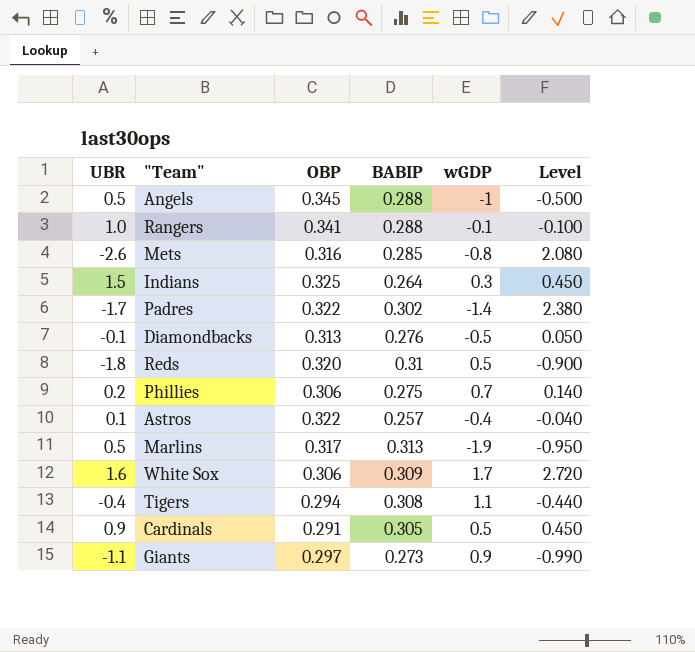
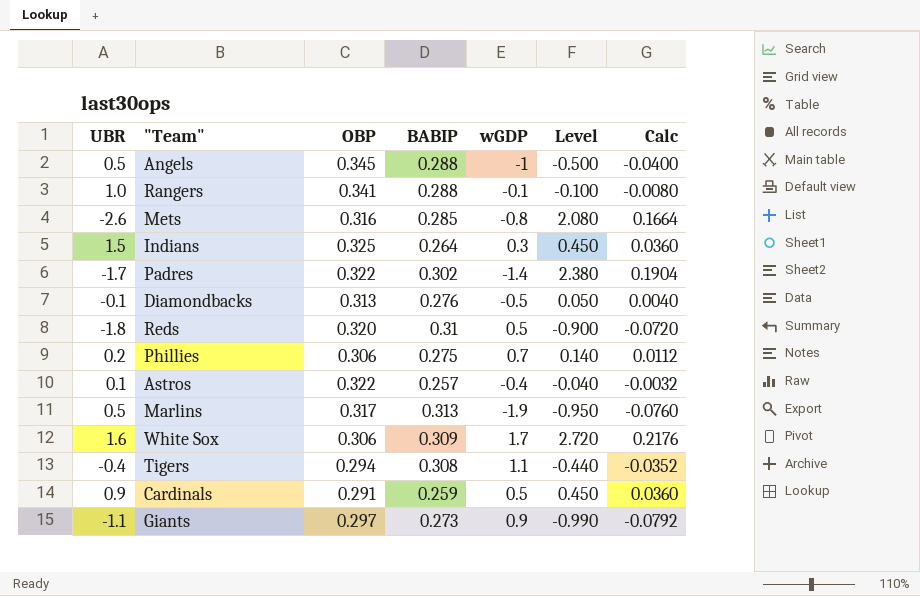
column Calc | formula: none -> [Level] * 0.08
Cardinals | BABIP: 0.305 -> 0.259

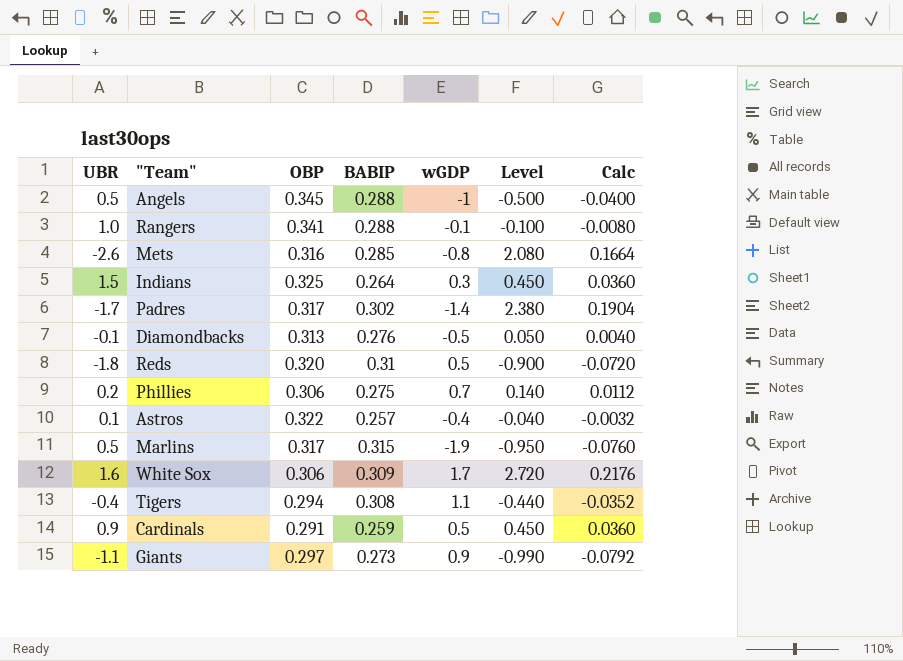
Padres | OBP: 0.322 -> 0.317
Marlins | BABIP: 0.313 -> 0.315

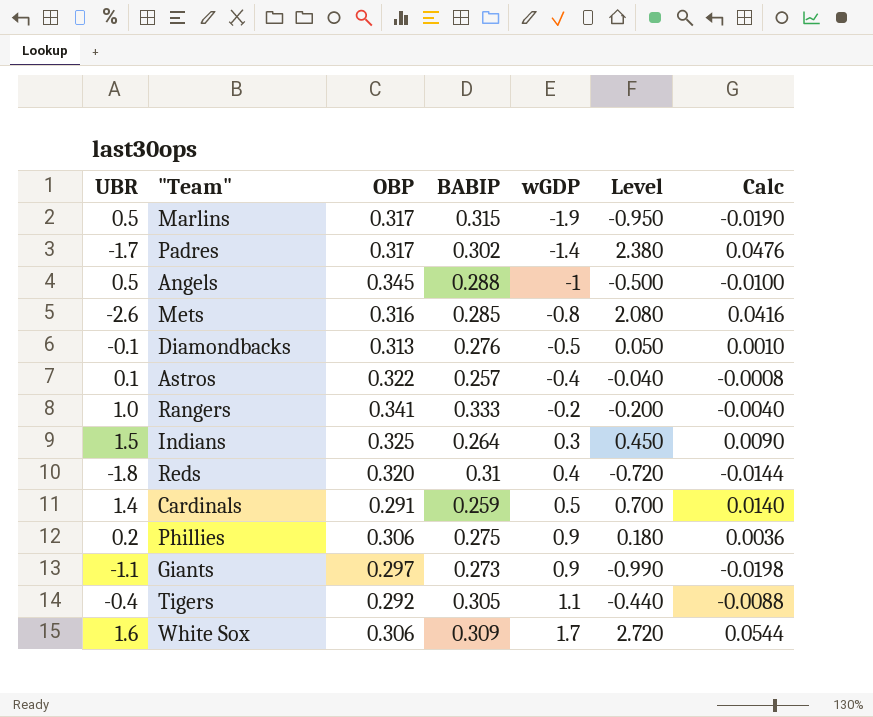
row order: none -> wGDP ascending
column Calc | formula: [Level] * 0.08 -> [Level] * 0.02
Rangers | BABIP: 0.288 -> 0.333
Rangers | wGDP: -0.1 -> -0.2
Rangers | Level: -0.100 -> -0.200
Reds | wGDP: 0.5 -> 0.4
Reds | Level: -0.900 -> -0.720
Cardinals | UBR: 0.9 -> 1.4
Cardinals | Level: 0.450 -> 0.700
Phillies | wGDP: 0.7 -> 0.9
Phillies | Level: 0.140 -> 0.180
Tigers | OBP: 0.294 -> 0.292
Tigers | BABIP: 0.308 -> 0.305

